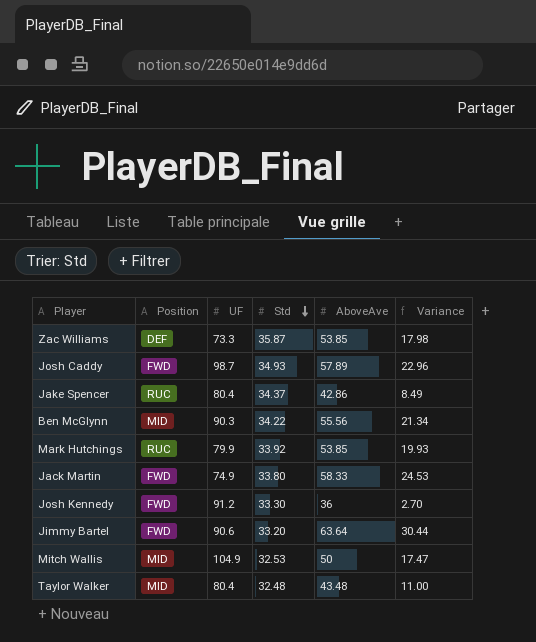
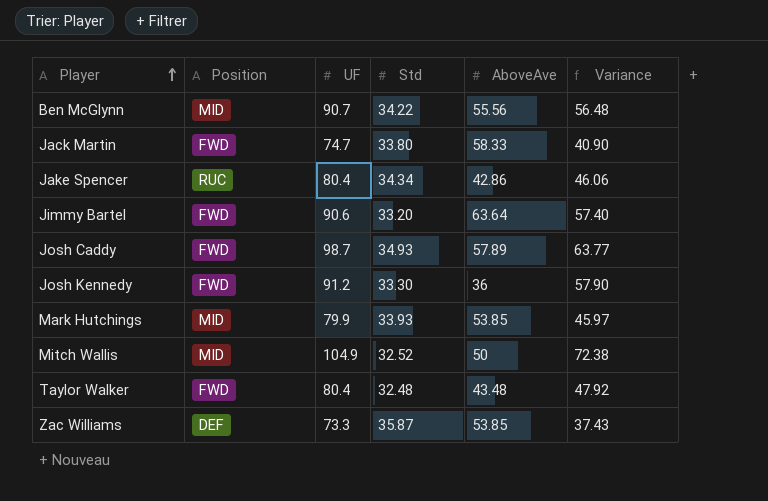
row order: Std descending -> Player ascending
column Variance | formula: [AboveAve] - [Std] -> [UF] - [Std]
Ben McGlynn | UF: 90.3 -> 90.7
Jack Martin | UF: 74.9 -> 74.7
Jake Spencer | Std: 34.37 -> 34.34
Mark Hutchings | Position: RUC -> MID
Mark Hutchings | Std: 33.92 -> 33.93
Mitch Wallis | Std: 32.53 -> 32.52
Taylor Walker | Position: MID -> FWD

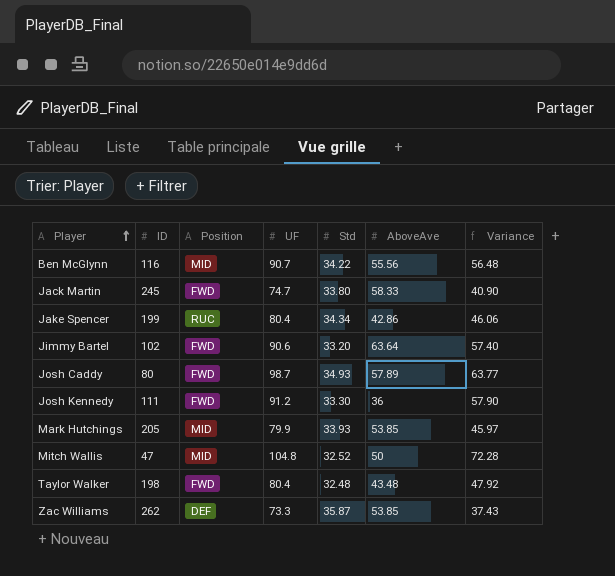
column ID | position: none -> 2
Mitch Wallis | UF: 104.9 -> 104.8
Mitch Wallis | Variance: 72.38 -> 72.28

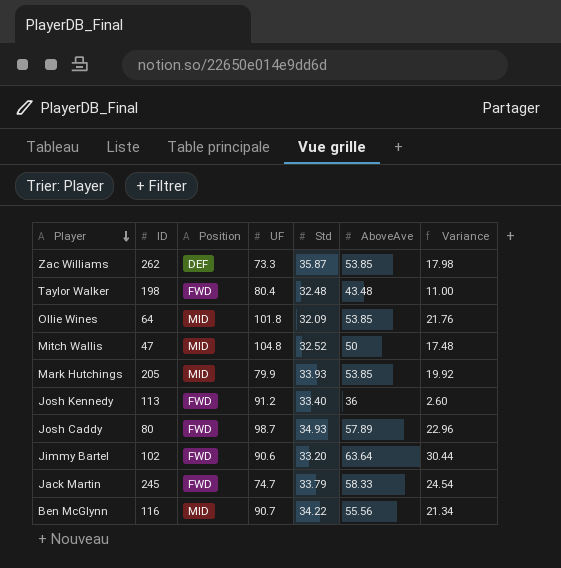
row order: Player ascending -> Player descending
column Variance | formula: [UF] - [Std] -> [AboveAve] - [Std]
row Jake Spencer: 199 | RUC | 80.4 | 34.34 | 42.86 | 46.06 -> none
row Ollie Wines: none -> 64 | MID | 101.8 | 32.09 | 53.85 | 21.76
Josh Kennedy | ID: 111 -> 113
Josh Kennedy | Std: 33.30 -> 33.40
Jack Martin | Std: 33.80 -> 33.79

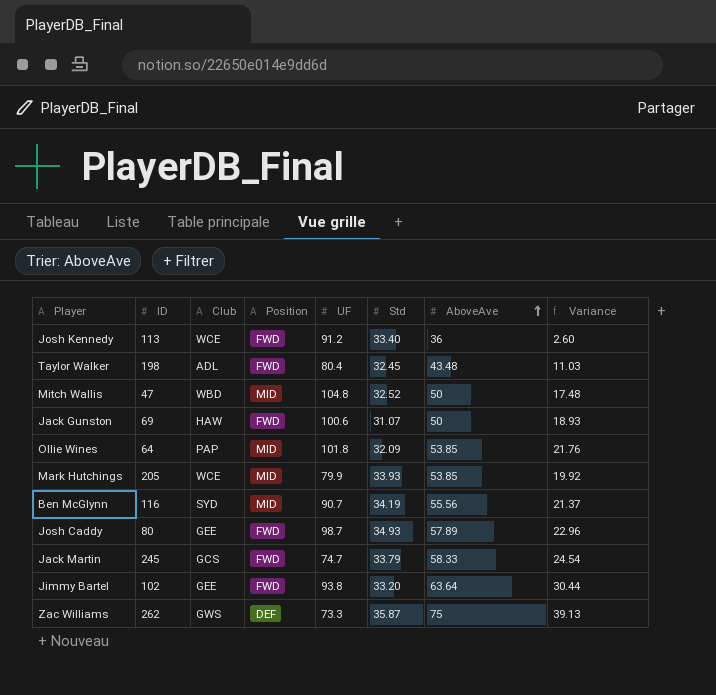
row order: Player descending -> AboveAve ascending
column Club | position: none -> 3
Taylor Walker | Std: 32.48 -> 32.45
Taylor Walker | Variance: 11.00 -> 11.03
row Jack Gunston: none -> 69 | HAW | FWD | 100.6 | 31.07 | 50 | 18.93
Ben McGlynn | Std: 34.22 -> 34.19
Ben McGlynn | Variance: 21.34 -> 21.37
Jimmy Bartel | UF: 90.6 -> 93.8
Zac Williams | AboveAve: 53.85 -> 75
Zac Williams | Variance: 17.98 -> 39.13

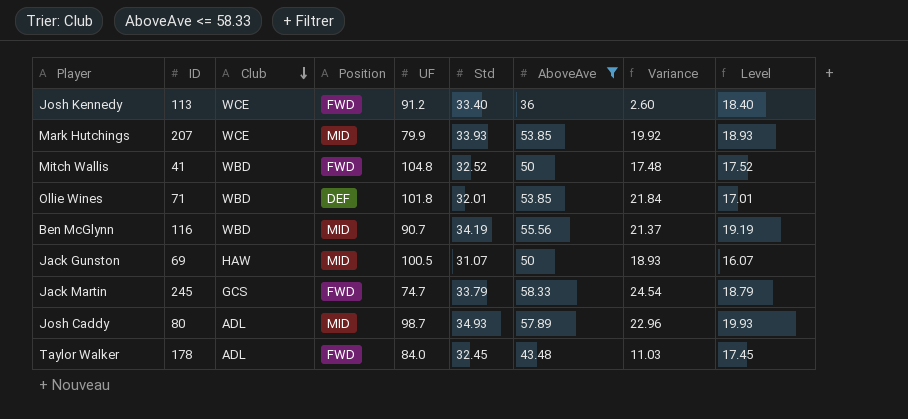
filter: none -> AboveAve <= 58.33
row order: AboveAve ascending -> Club descending
column Level | formula: none -> [Std] - 15
Mark Hutchings | ID: 205 -> 207
Mitch Wallis | ID: 47 -> 41
Mitch Wallis | Position: MID -> FWD
Ollie Wines | ID: 64 -> 71
Ollie Wines | Club: PAP -> WBD
Ollie Wines | Position: MID -> DEF
Ollie Wines | Std: 32.09 -> 32.01
Ollie Wines | Variance: 21.76 -> 21.84
Ben McGlynn | Club: SYD -> WBD
Jack Gunston | Position: FWD -> MID
Jack Gunston | UF: 100.6 -> 100.5
Josh Caddy | Club: GEE -> ADL
Josh Caddy | Position: FWD -> MID
Taylor Walker | ID: 198 -> 178
Taylor Walker | UF: 80.4 -> 84.0

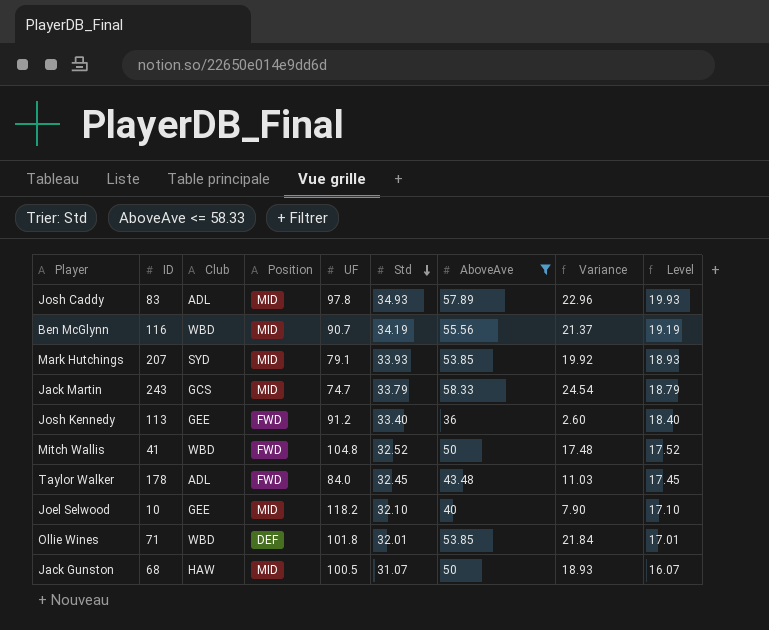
row order: Club descending -> Std descending
Josh Caddy | ID: 80 -> 83
Josh Caddy | UF: 98.7 -> 97.8
Mark Hutchings | Club: WCE -> SYD
Mark Hutchings | UF: 79.9 -> 79.1
Jack Martin | ID: 245 -> 243
Jack Martin | Position: FWD -> MID
Josh Kennedy | Club: WCE -> GEE
row Joel Selwood: none -> 10 | GEE | MID | 118.2 | 32.10 | 40 | 7.90 | 17.10
Jack Gunston | ID: 69 -> 68

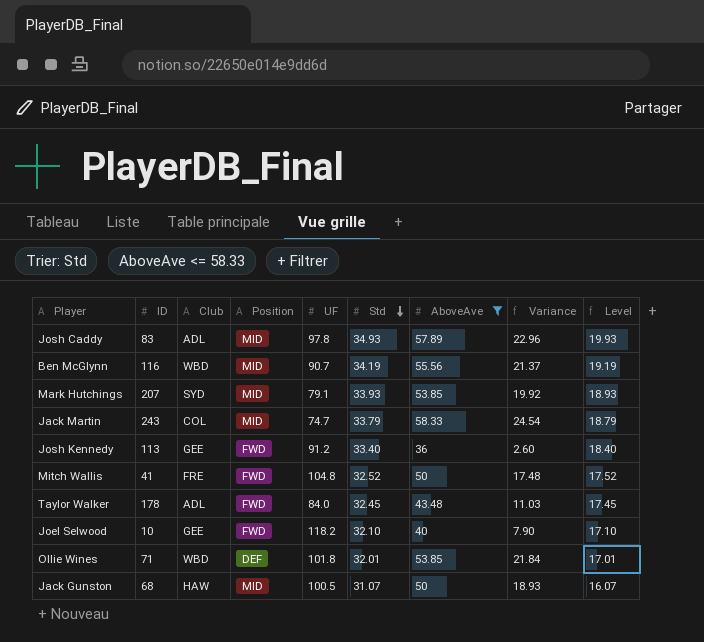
Jack Martin | Club: GCS -> COL
Mitch Wallis | Club: WBD -> FRE
Joel Selwood | Position: MID -> FWD

